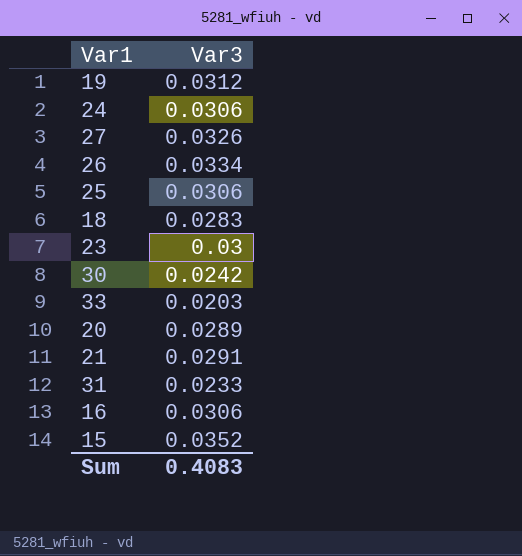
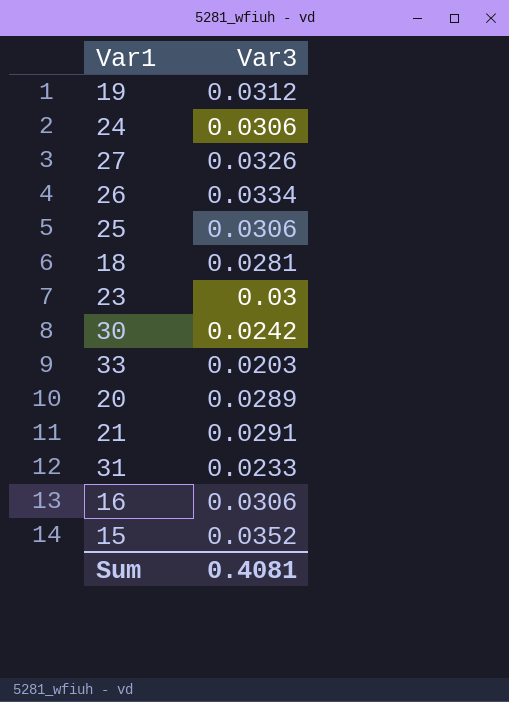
18 | Var3: 0.0283 -> 0.0281
Sum | Var3: 0.4083 -> 0.4081

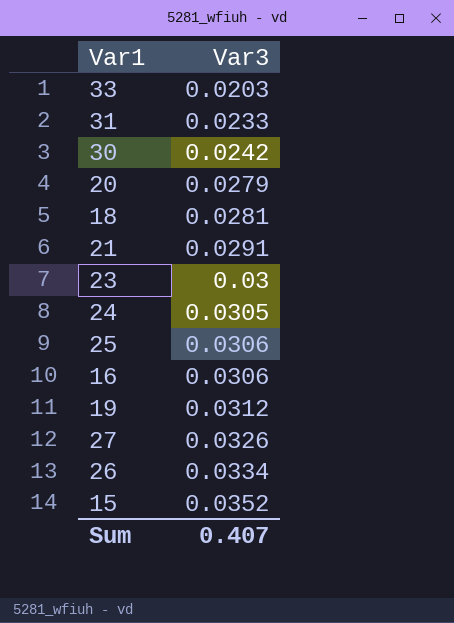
row order: none -> Var3 ascending
20 | Var3: 0.0289 -> 0.0279
24 | Var3: 0.0306 -> 0.0305
Sum | Var3: 0.4081 -> 0.407

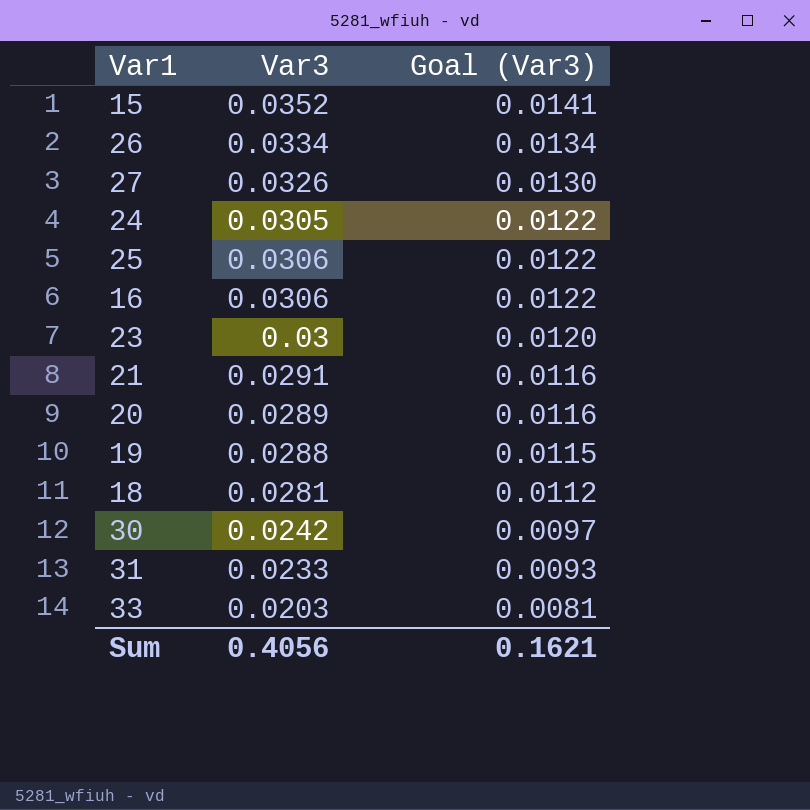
row order: Var3 ascending -> Goal (Var3) descending
column Goal (Var3) | formula: none -> [Var3] * 0.4
20 | Var3: 0.0279 -> 0.0289
19 | Var3: 0.0312 -> 0.0288
Sum | Var3: 0.407 -> 0.4056

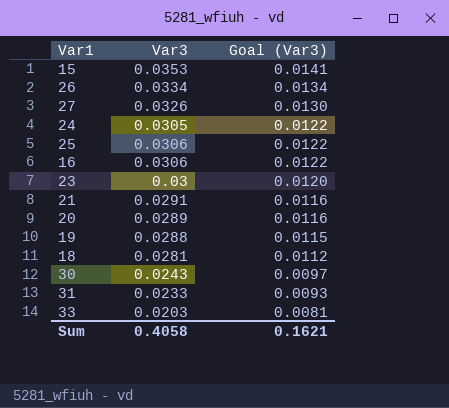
15 | Var3: 0.0352 -> 0.0353
30 | Var3: 0.0242 -> 0.0243
Sum | Var3: 0.4056 -> 0.4058

